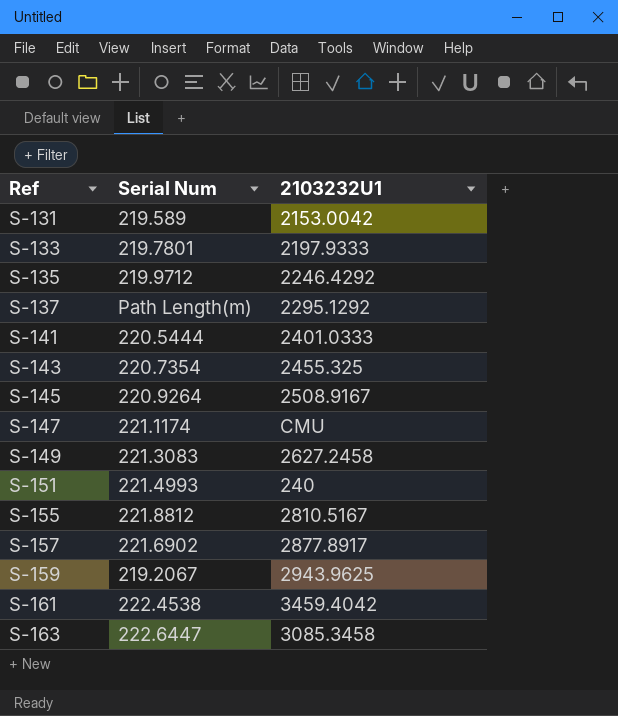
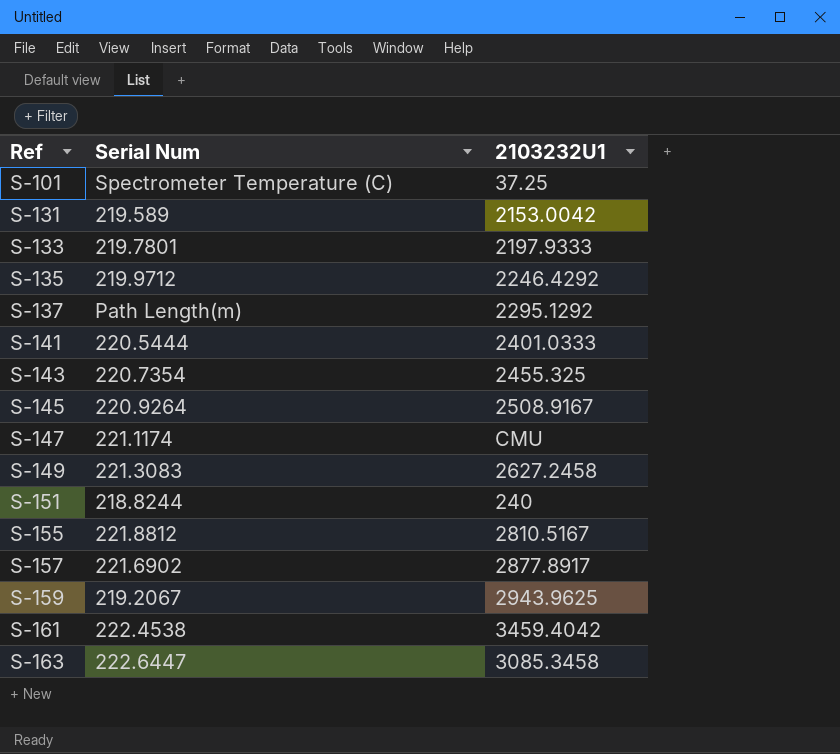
row S-101: none -> Spectrometer Temperature (C) | 37.25
S-151 | Serial Num: 221.4993 -> 218.8244

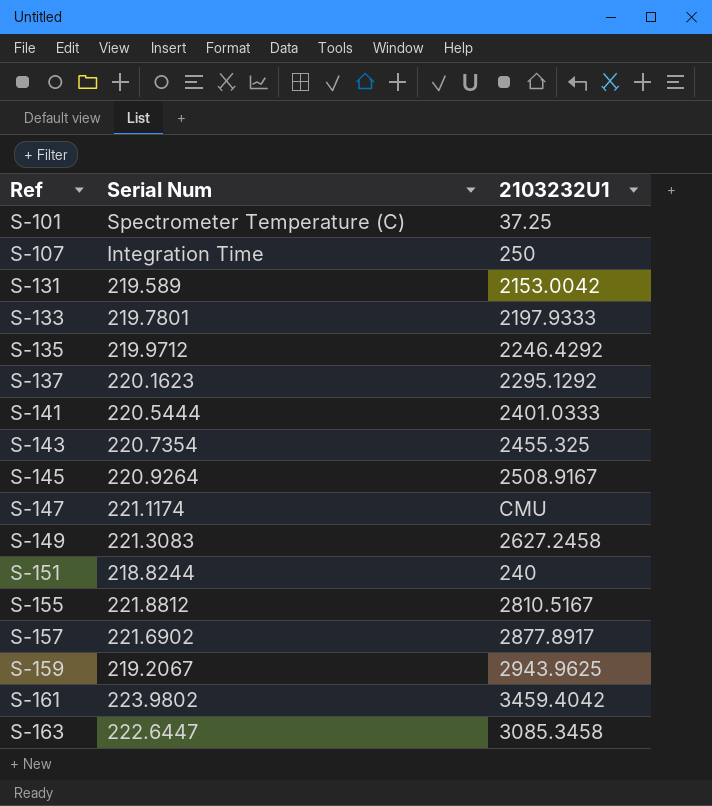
row S-107: none -> Integration Time | 250
S-137 | Serial Num: Path Length(m) -> 220.1623
S-161 | Serial Num: 222.4538 -> 223.9802

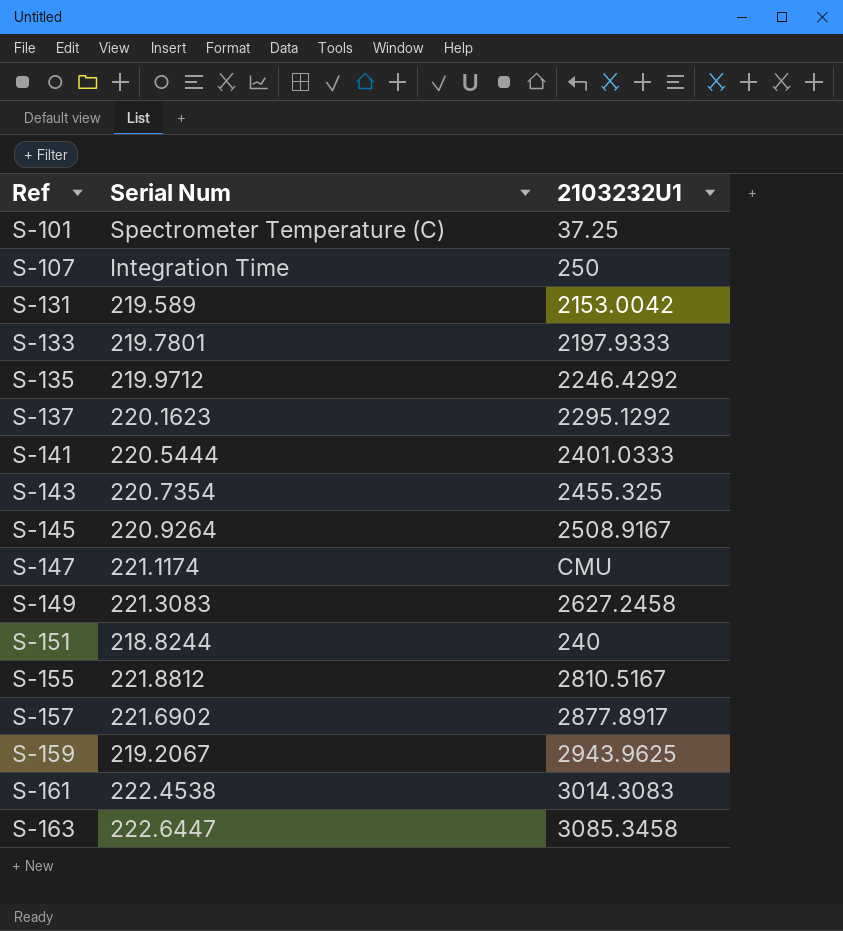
S-161 | Serial Num: 223.9802 -> 222.4538
S-161 | 2103232U1: 3459.4042 -> 3014.3083

